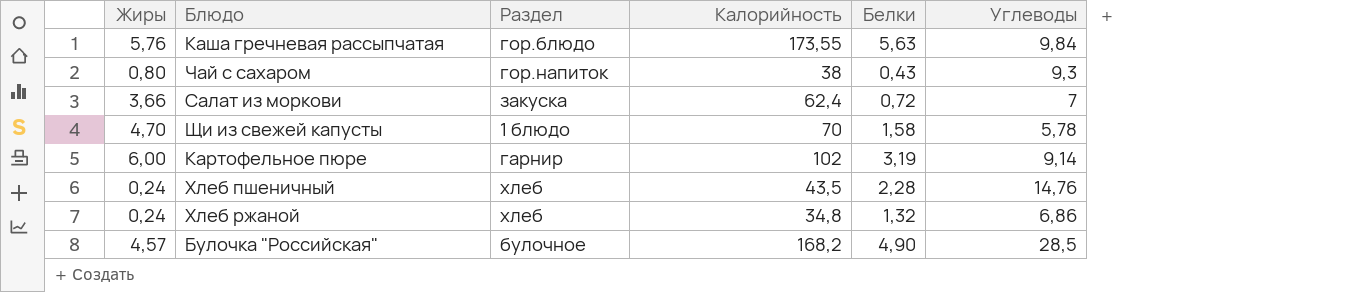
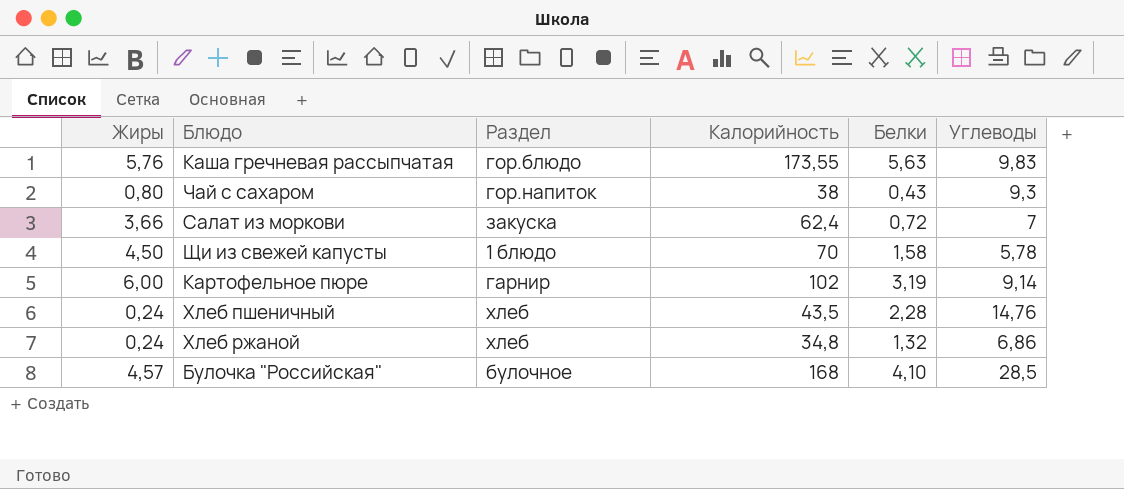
Каша гречневая рассыпчатая | Углеводы: 9,84 -> 9,83
Щи из свежей капусты | Жиры: 4,70 -> 4,50
Булочка "Российская" | Калорийность: 168,2 -> 168
Булочка "Российская" | Белки: 4,90 -> 4,10

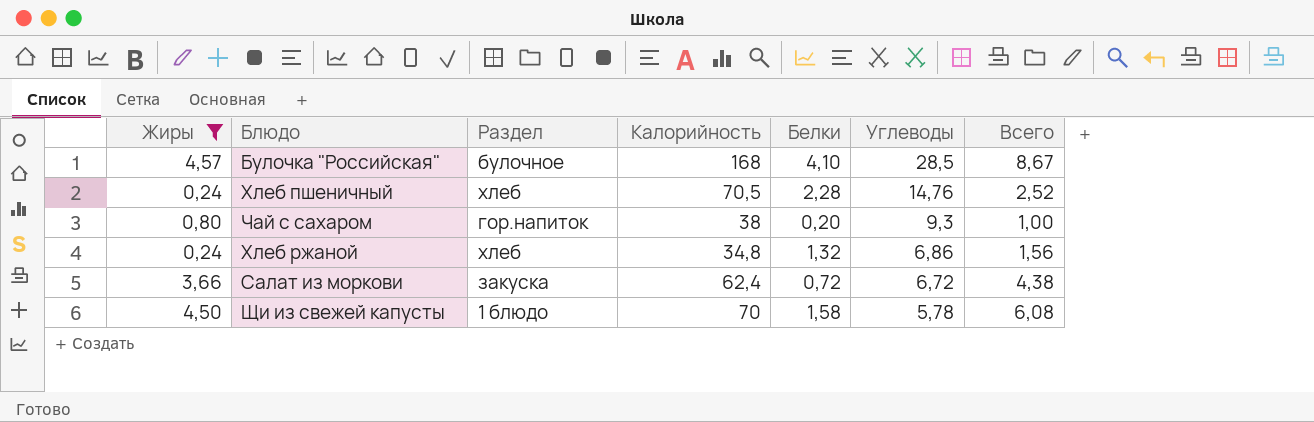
filter: none -> Жиры <= 4,57
row order: none -> Углеводы descending
column Всего | formula: none -> [Жиры] + [Белки]
Хлеб пшеничный | Калорийность: 43,5 -> 70,5
Чай с сахаром | Белки: 0,43 -> 0,20
Салат из моркови | Углеводы: 7 -> 6,72

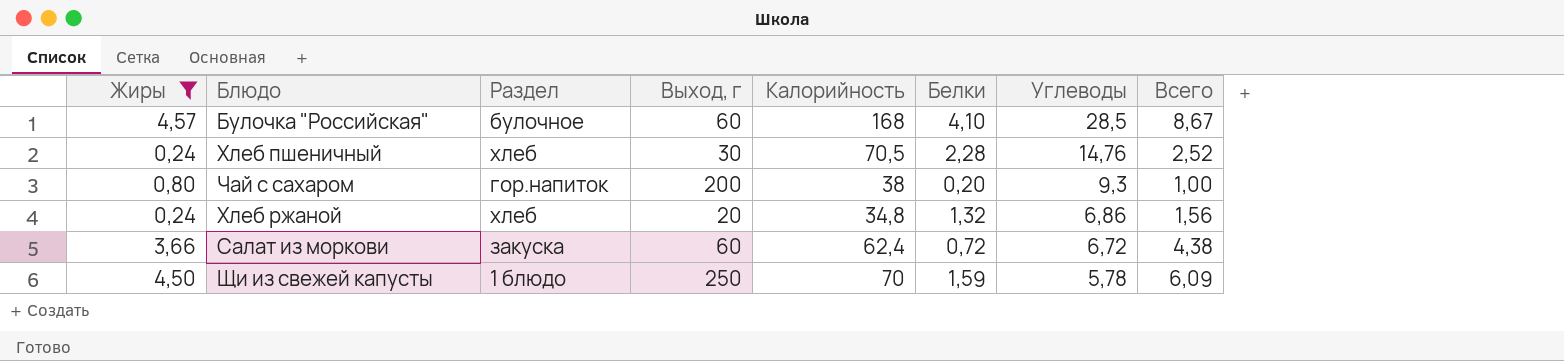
column Выход, г | position: none -> 4
Щи из свежей капусты | Белки: 1,58 -> 1,59
Щи из свежей капусты | Всего: 6,08 -> 6,09

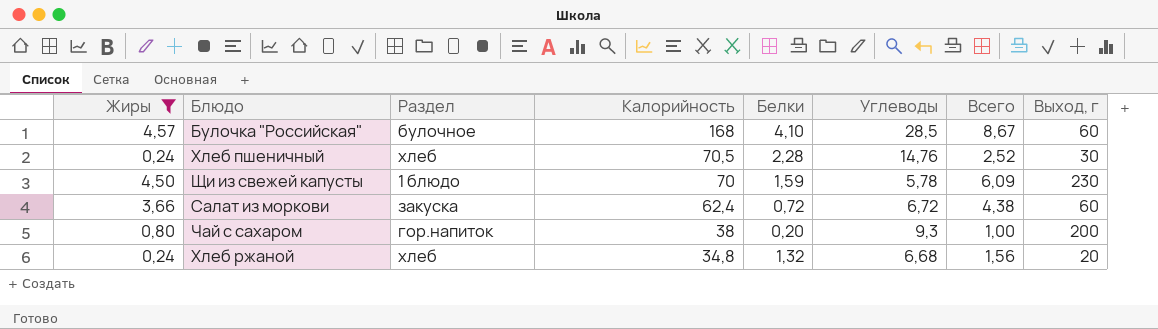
row order: Углеводы descending -> Калорийность descending
column Выход, г | position: 4 -> 8
Щи из свежей капусты | Выход, г: 250 -> 230
Хлеб ржаной | Углеводы: 6,86 -> 6,68

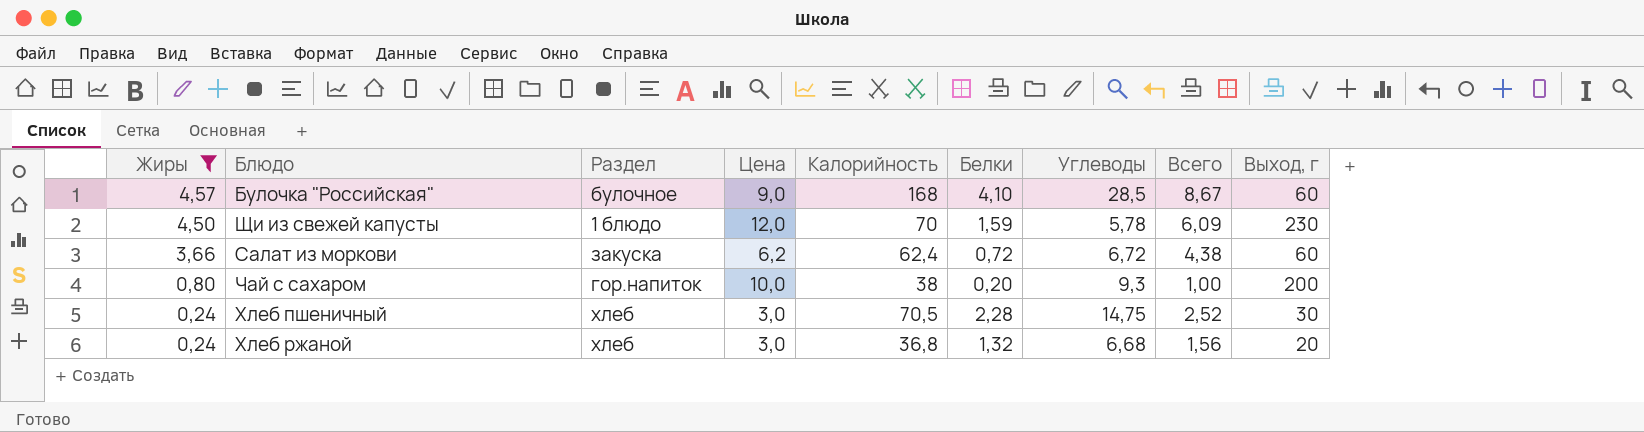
row order: Калорийность descending -> Жиры descending
column Цена | position: none -> 4
Хлеб пшеничный | Углеводы: 14,76 -> 14,75
Хлеб ржаной | Калорийность: 34,8 -> 36,8

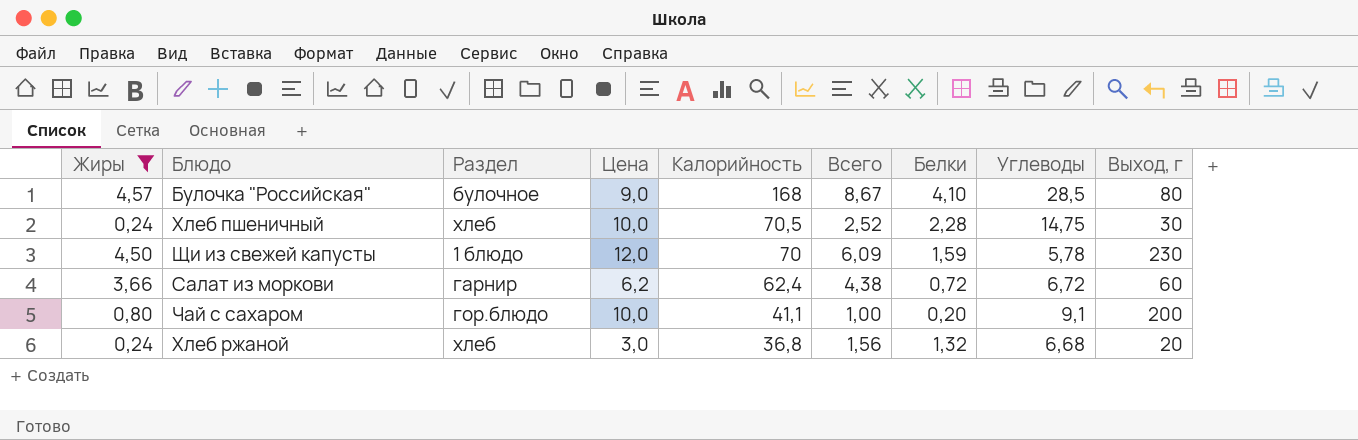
row order: Жиры descending -> Калорийность descending
column Всего | position: 8 -> 6
Булочка "Российская" | Выход, г: 60 -> 80
Хлеб пшеничный | Цена: 3,0 -> 10,0
Салат из моркови | Раздел: закуска -> гарнир
Чай с сахаром | Раздел: гор.напиток -> гор.блюдо
Чай с сахаром | Калорийность: 38 -> 41,1
Чай с сахаром | Углеводы: 9,3 -> 9,1

